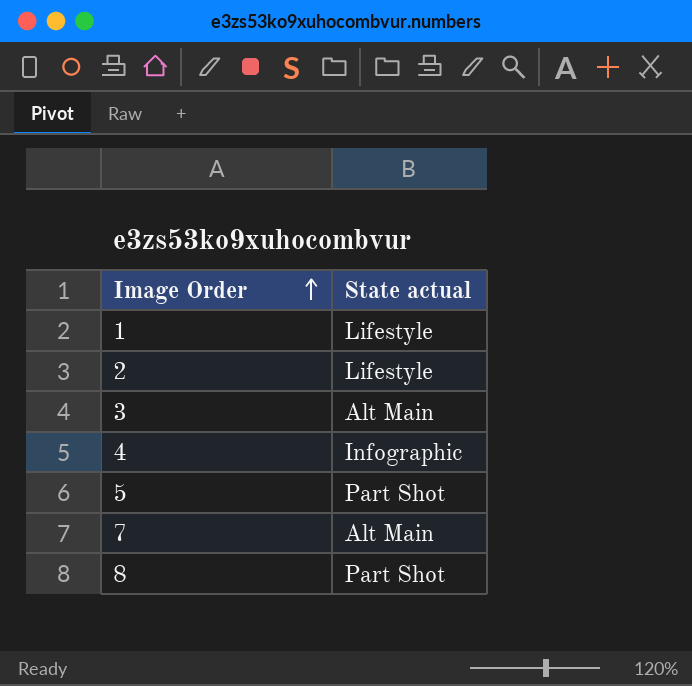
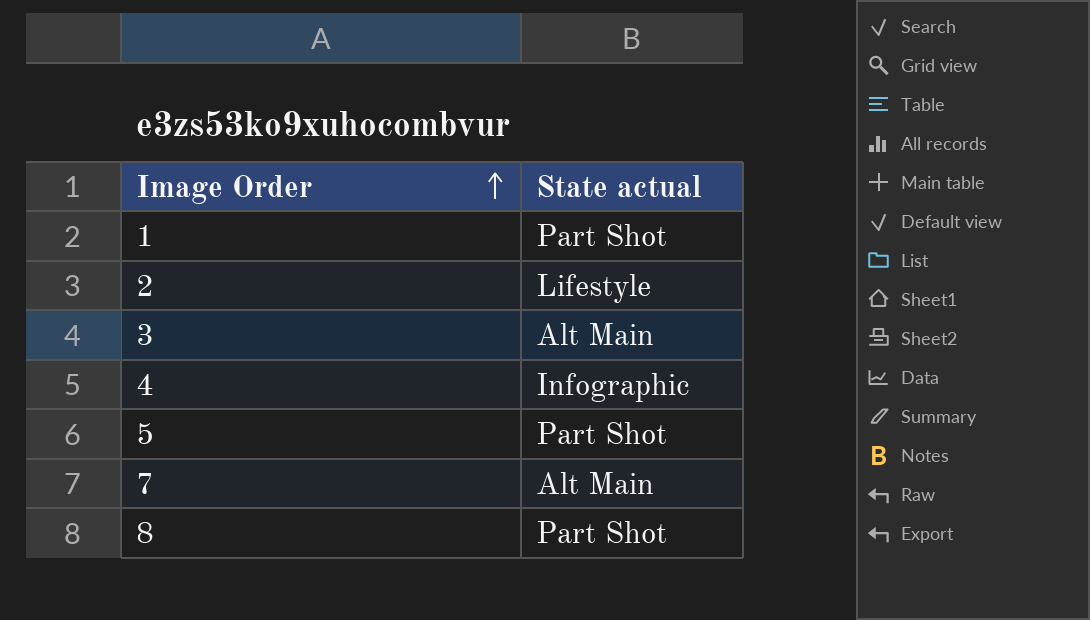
1 | State actual: Lifestyle -> Part Shot

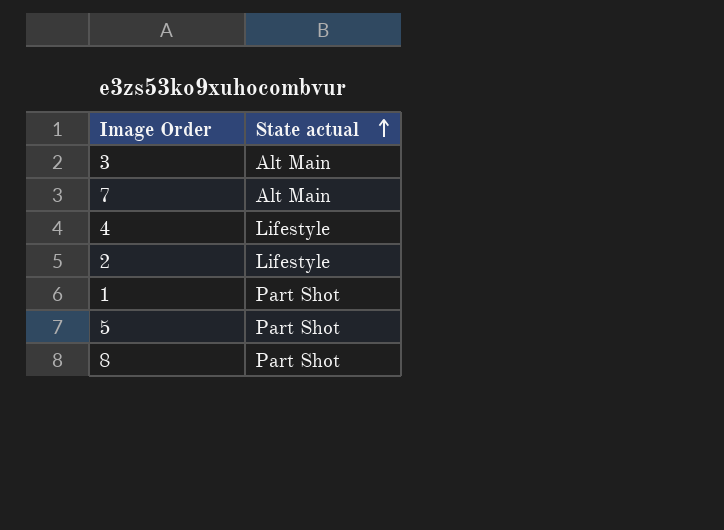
row order: Image Order ascending -> State actual ascending
4 | State actual: Infographic -> Lifestyle

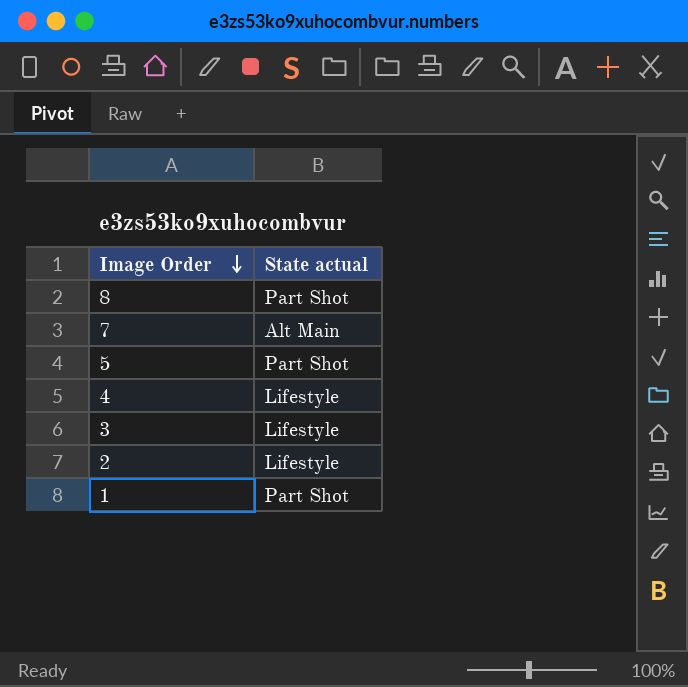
row order: State actual ascending -> Image Order descending
3 | State actual: Alt Main -> Lifestyle

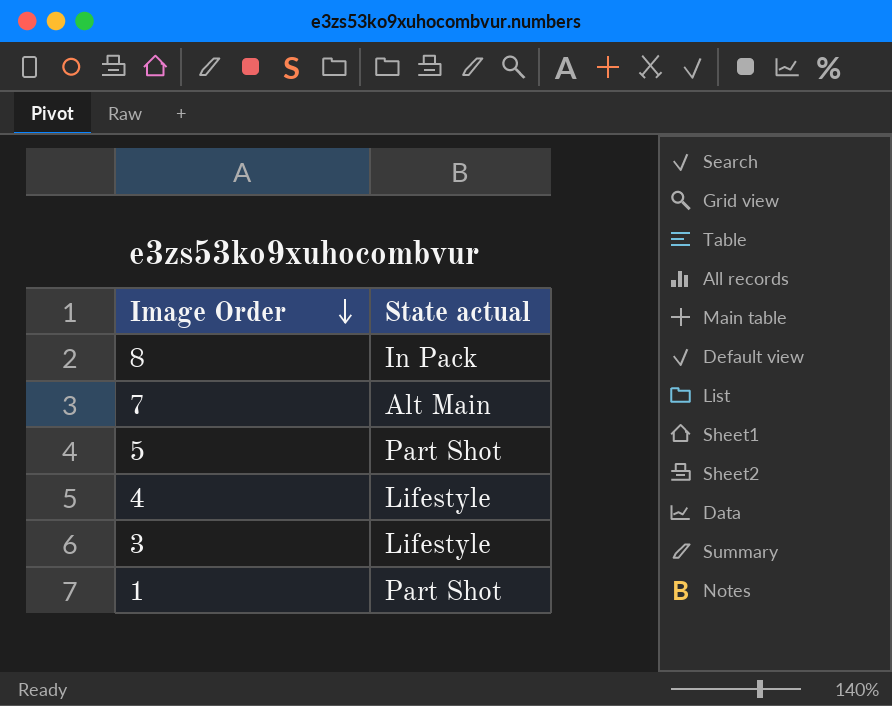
row 2: Lifestyle -> none
8 | State actual: Part Shot -> In Pack

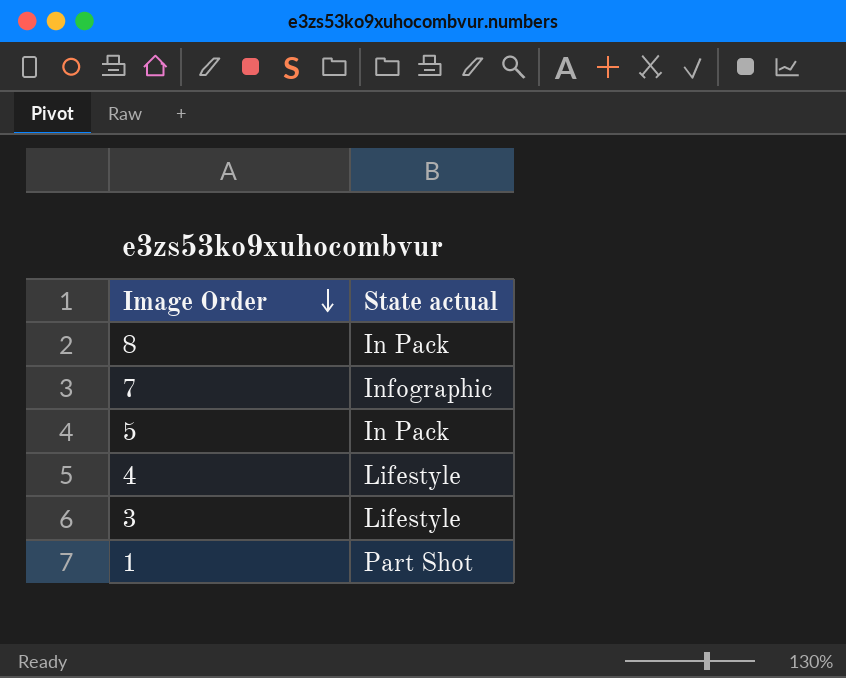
7 | State actual: Alt Main -> Infographic
5 | State actual: Part Shot -> In Pack

